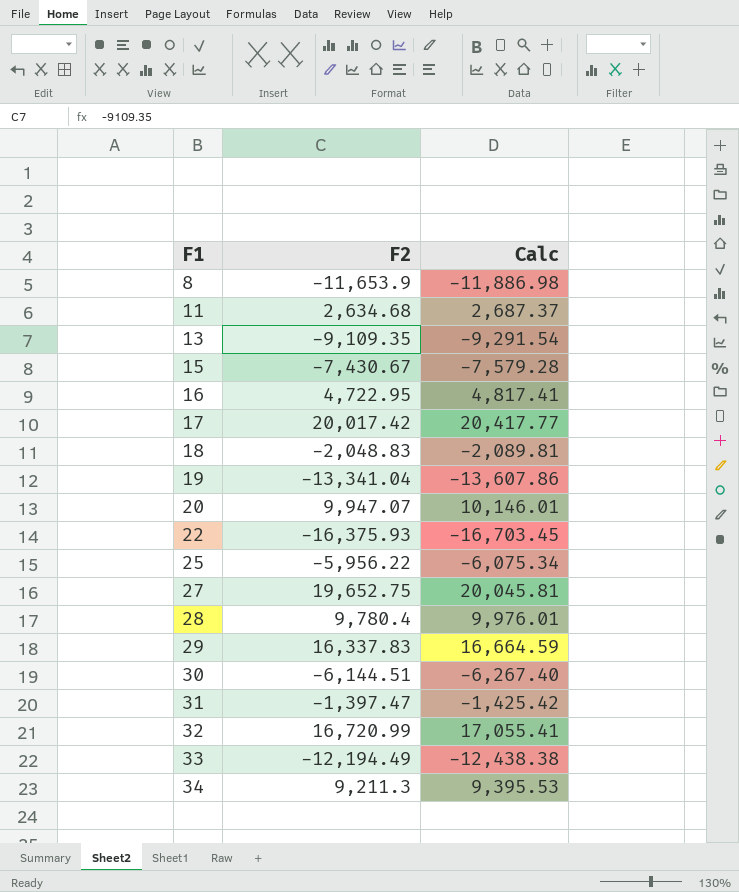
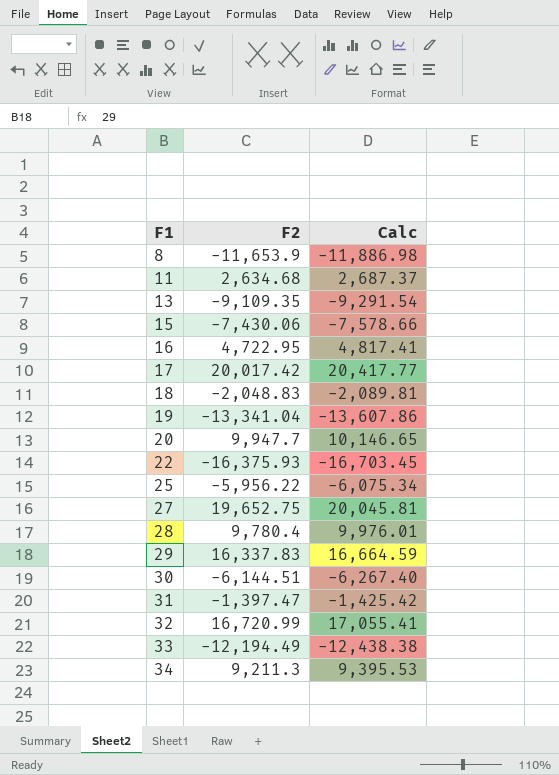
15 | F2: -7,430.67 -> -7,430.06
15 | Calc: -7,579.28 -> -7,578.66
20 | F2: 9,947.07 -> 9,947.7
20 | Calc: 10,146.01 -> 10,146.65

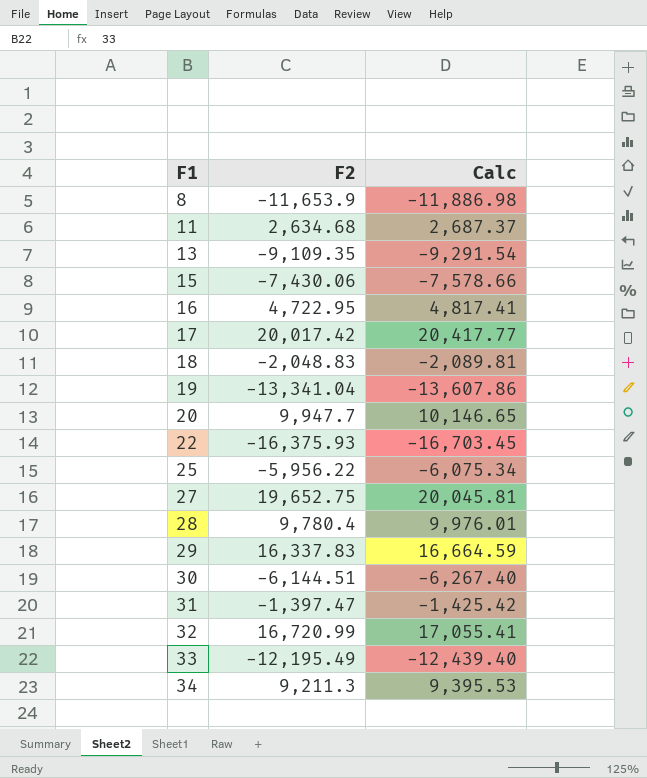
33 | F2: -12,194.49 -> -12,195.49
33 | Calc: -12,438.38 -> -12,439.40

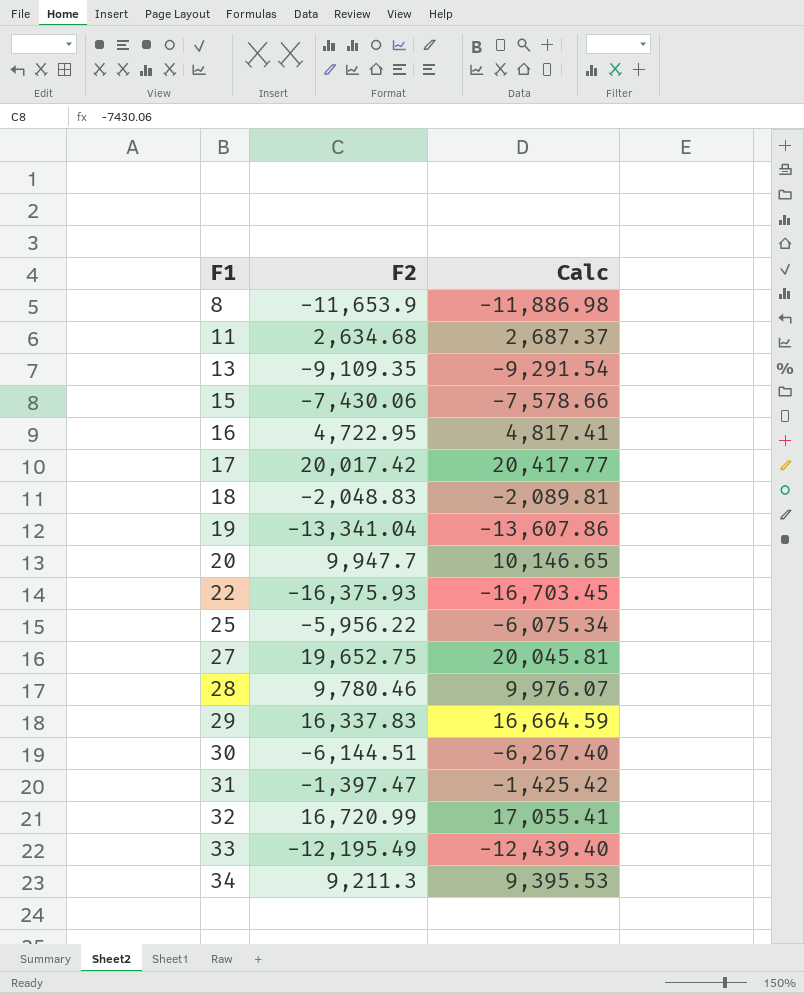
28 | F2: 9,780.4 -> 9,780.46
28 | Calc: 9,976.01 -> 9,976.07

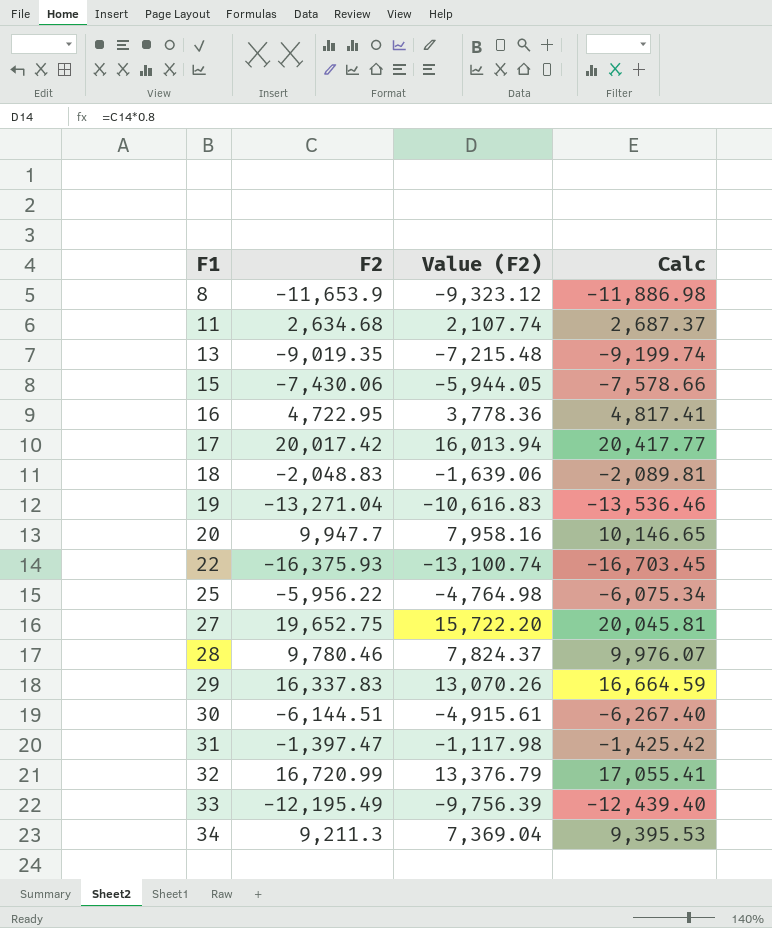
column Value (F2) | formula: none -> [F2] * 0.8
13 | F2: -9,109.35 -> -9,019.35
13 | Calc: -9,291.54 -> -9,199.74
19 | F2: -13,341.04 -> -13,271.04
19 | Calc: -13,607.86 -> -13,536.46

